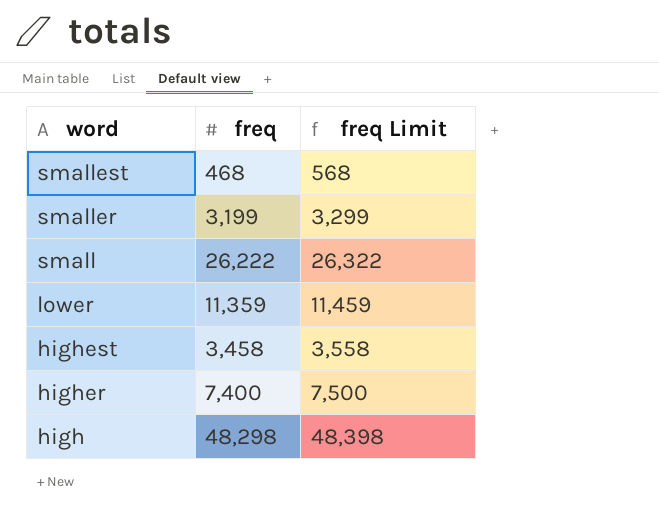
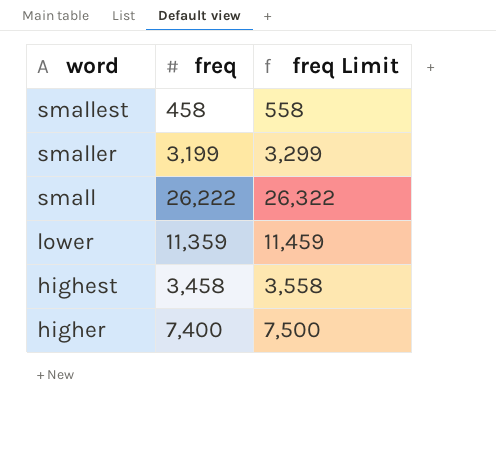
row high: 48,298 | 48,398 -> none
smallest | freq: 468 -> 458
smallest | freq Limit: 568 -> 558

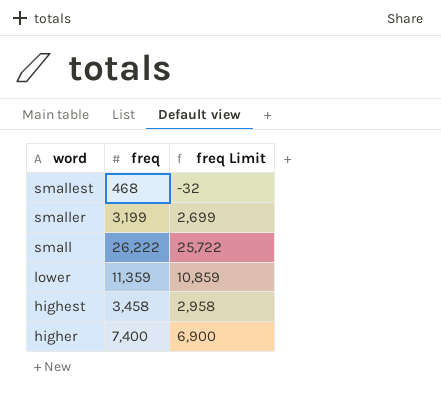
column freq Limit | formula: [freq] + 100 -> [freq] - 500
smallest | freq: 458 -> 468

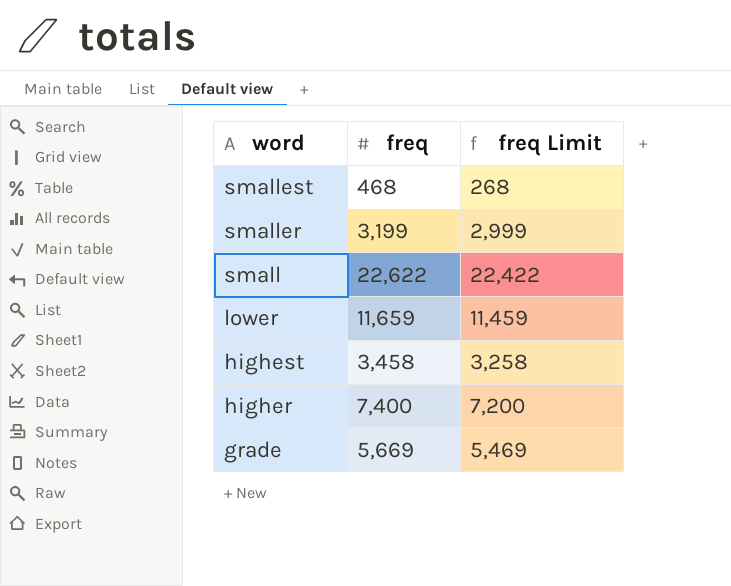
column freq Limit | formula: [freq] - 500 -> [freq] - 200
small | freq: 26,222 -> 22,622
lower | freq: 11,359 -> 11,659
row grade: none -> 5,669 | 5,469

